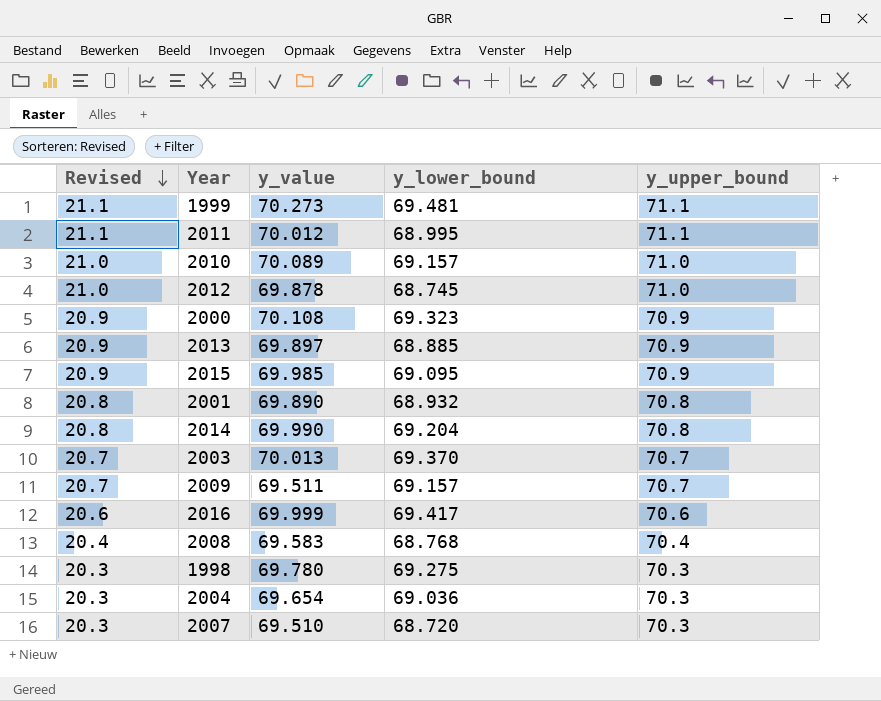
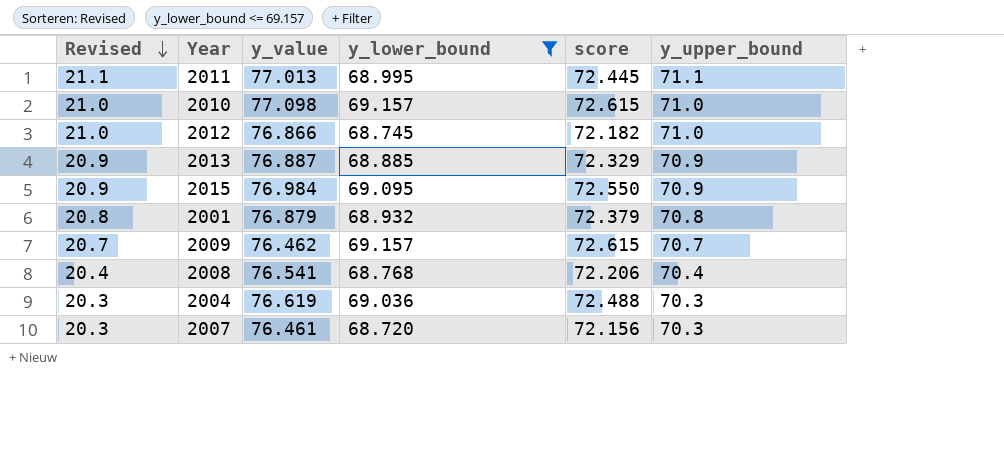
filter: none -> y_lower_bound <= 69.157
column score | formula: none -> [y_lower_bound] * 1.05
2011 | y_value: 70.012 -> 77.013
2010 | y_value: 70.089 -> 77.098
2012 | y_value: 69.878 -> 76.866
2013 | y_value: 69.897 -> 76.887
2015 | y_value: 69.985 -> 76.984
2001 | y_value: 69.890 -> 76.879
2009 | y_value: 69.511 -> 76.462
2008 | y_value: 69.583 -> 76.541
2004 | y_value: 69.654 -> 76.619
2007 | y_value: 69.510 -> 76.461

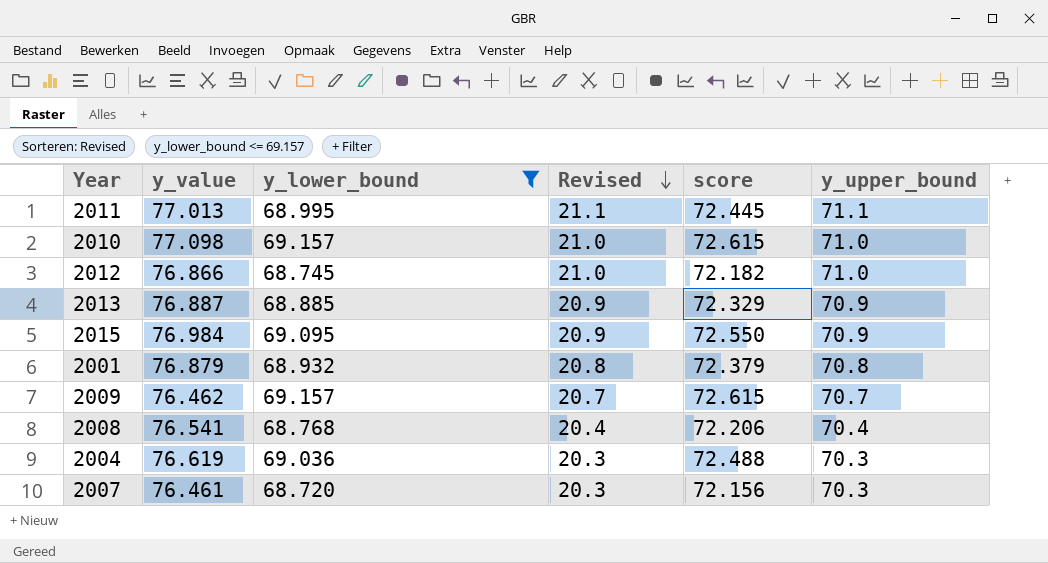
column Revised | position: 1 -> 4

